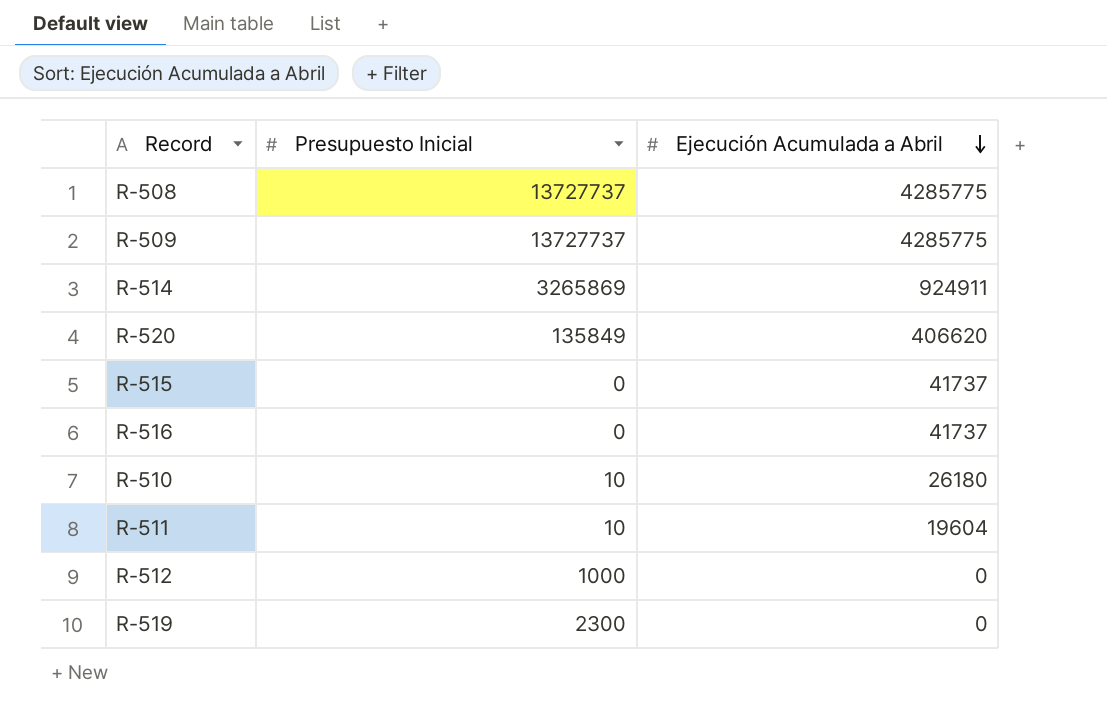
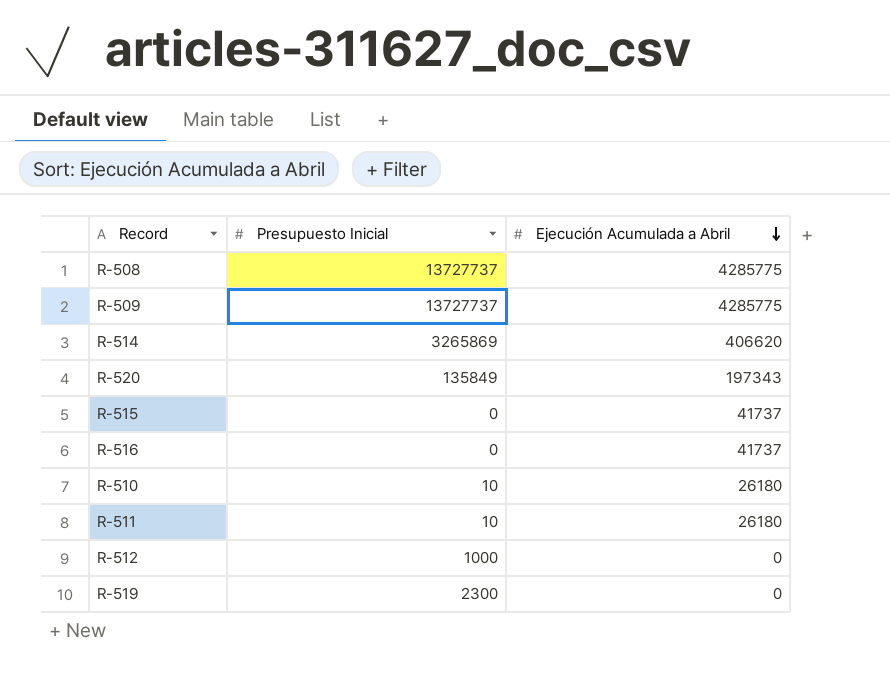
R-514 | Ejecución Acumulada a Abril: 924911 -> 406620
R-520 | Ejecución Acumulada a Abril: 406620 -> 197343
R-511 | Ejecución Acumulada a Abril: 19604 -> 26180

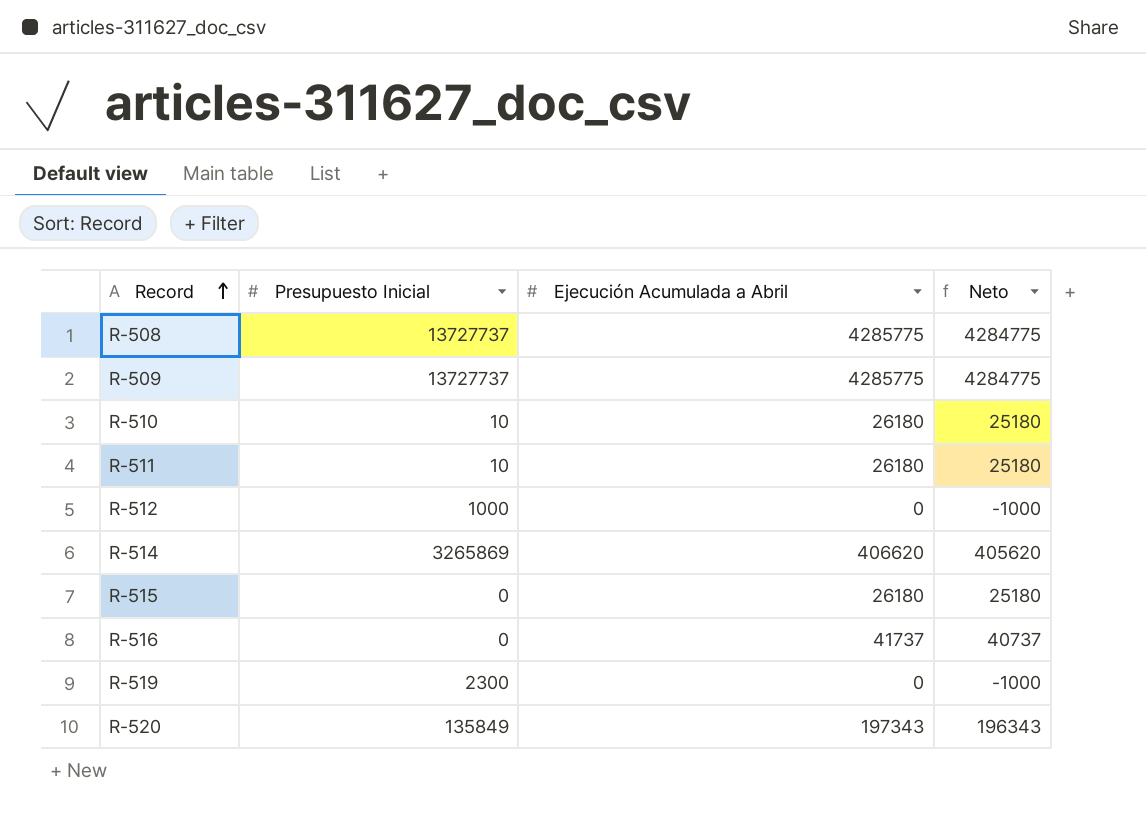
row order: Ejecución Acumulada a Abril descending -> Record ascending
column Neto | formula: none -> [Ejecución Acumulada a Abril] - 1000
R-515 | Ejecución Acumulada a Abril: 41737 -> 26180

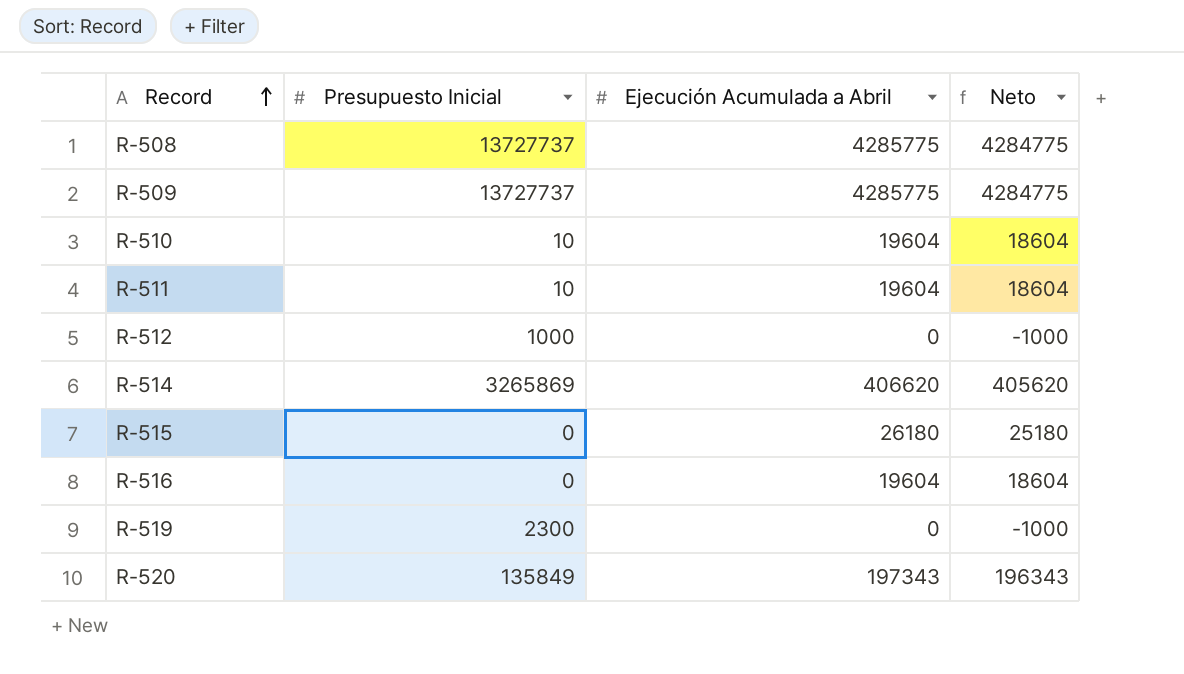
R-510 | Ejecución Acumulada a Abril: 26180 -> 19604
R-510 | Neto: 25180 -> 18604
R-511 | Ejecución Acumulada a Abril: 26180 -> 19604
R-511 | Neto: 25180 -> 18604
R-516 | Ejecución Acumulada a Abril: 41737 -> 19604
R-516 | Neto: 40737 -> 18604

